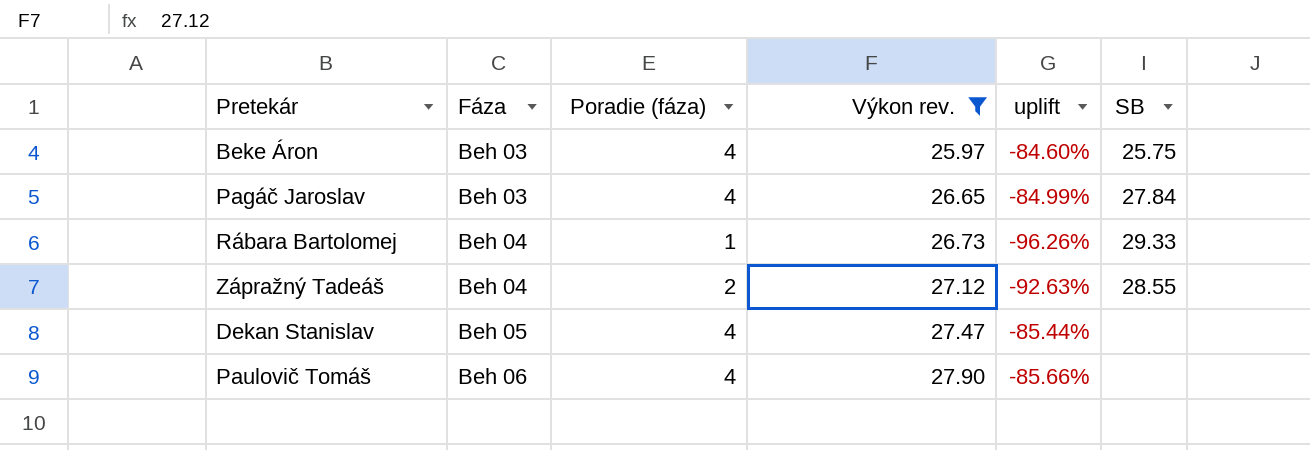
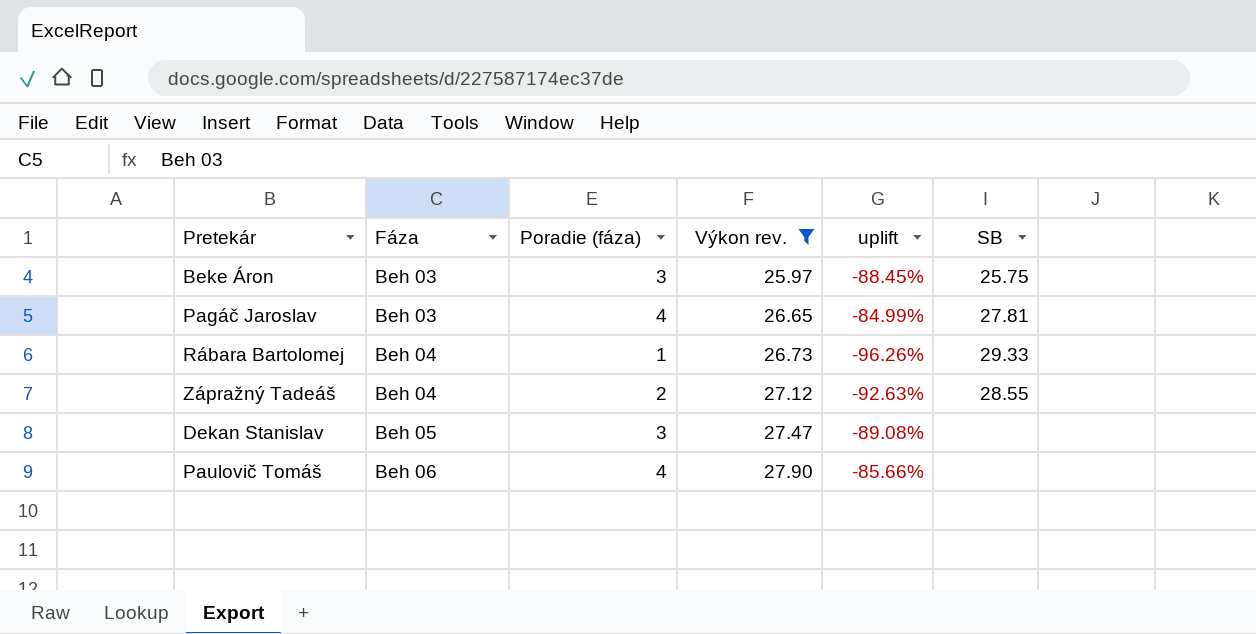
Beke Áron | Poradie (fáza): 4 -> 3
Beke Áron | uplift: -84.60% -> -88.45%
Pagáč Jaroslav | SB: 27.84 -> 27.81
Dekan Stanislav | Poradie (fáza): 4 -> 3
Dekan Stanislav | uplift: -85.44% -> -89.08%

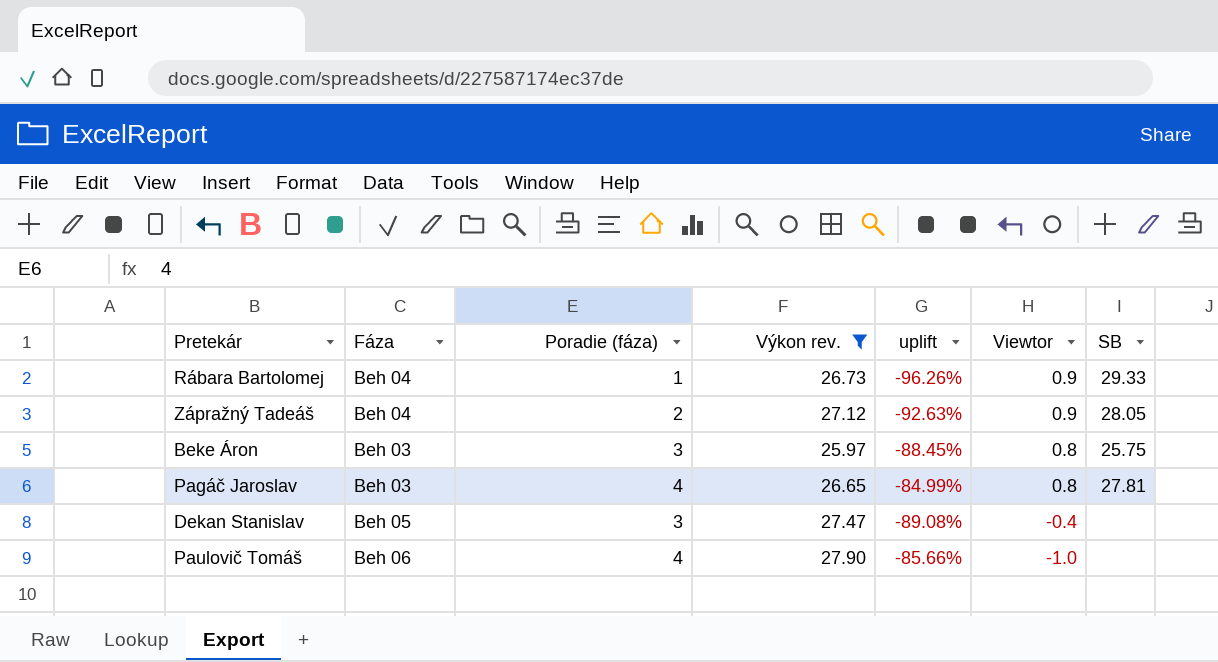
row order: Fáza ascending -> Viewtor descending
column Viewtor | position: none -> 6
Zápražný Tadeáš | SB: 28.55 -> 28.05

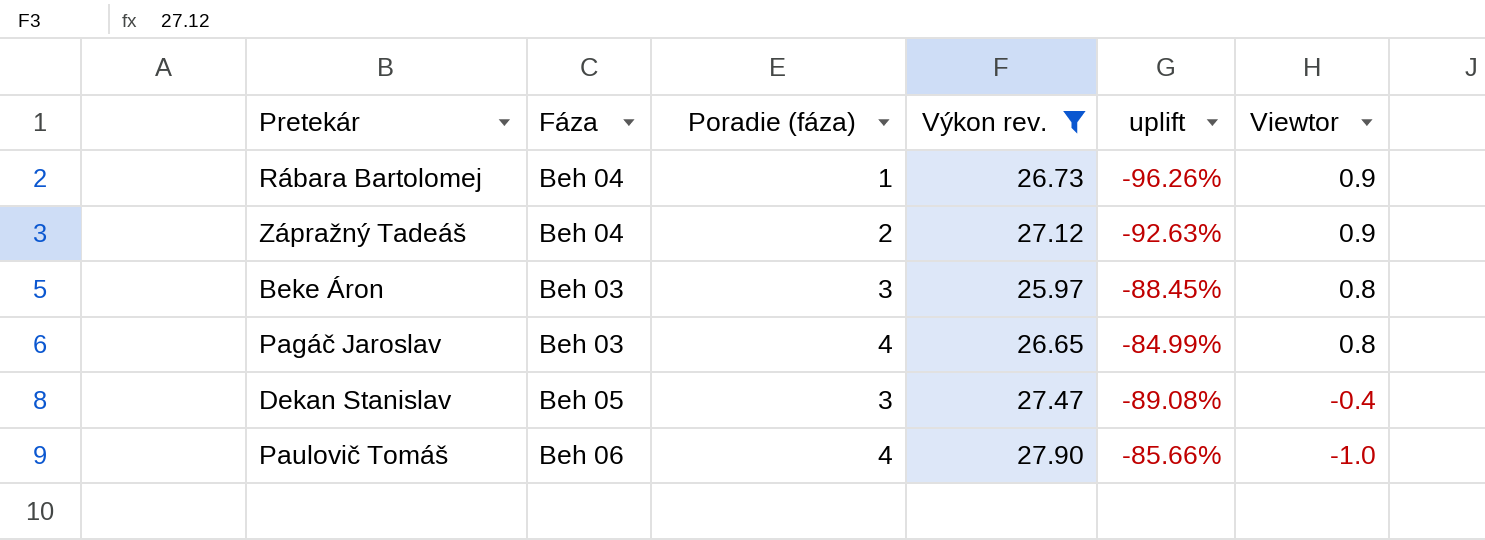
column SB | position: 7 -> none

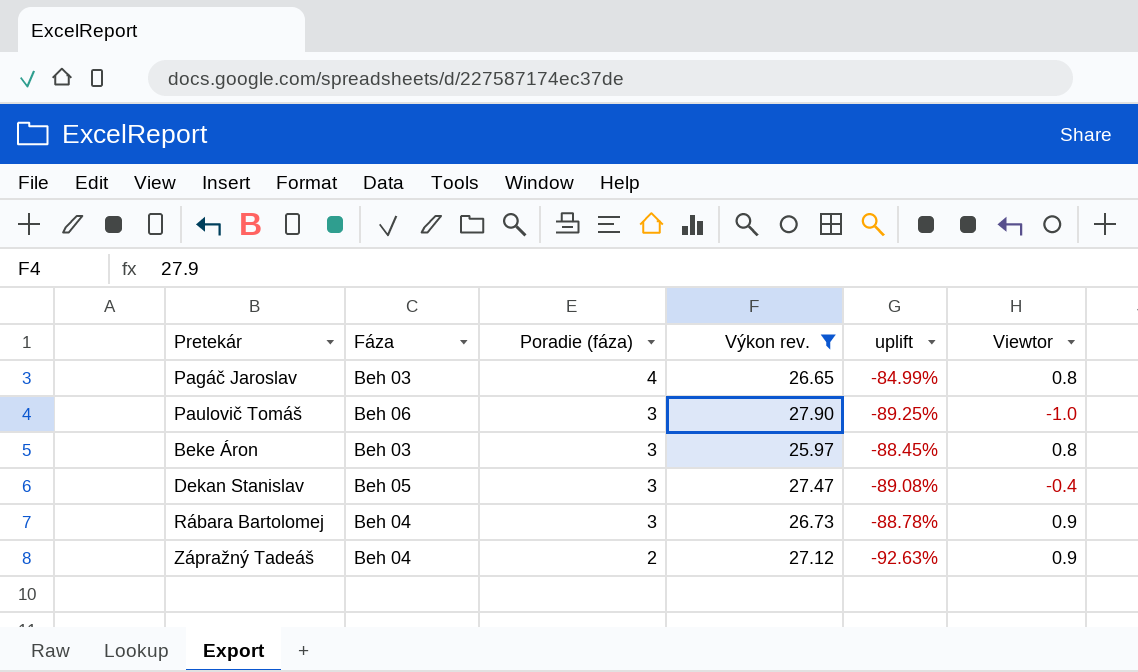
row order: Viewtor descending -> Poradie (fáza) descending
Paulovič Tomáš | Poradie (fáza): 4 -> 3
Paulovič Tomáš | uplift: -85.66% -> -89.25%
Rábara Bartolomej | Poradie (fáza): 1 -> 3
Rábara Bartolomej | uplift: -96.26% -> -88.78%

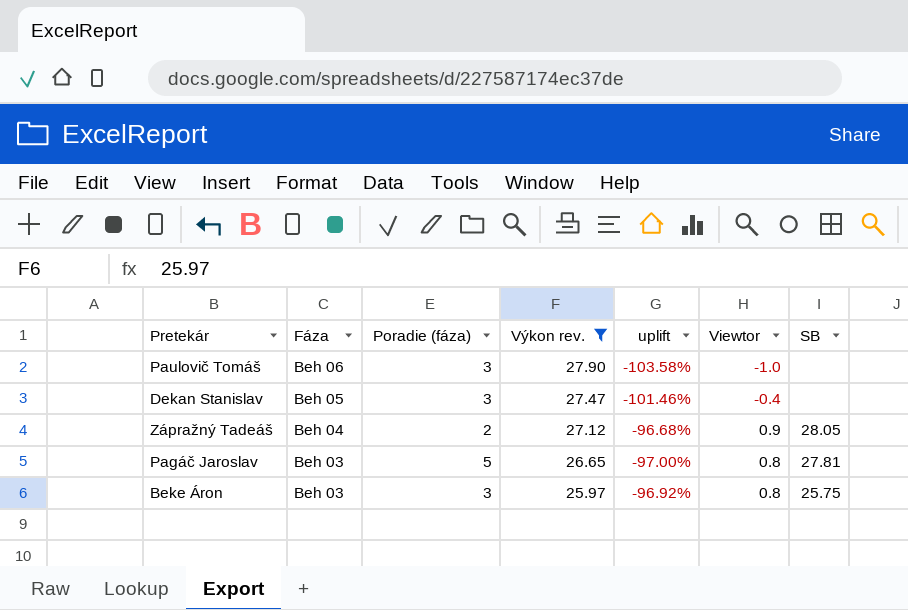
row order: Poradie (fáza) descending -> Fáza descending
column uplift | formula: ([Poradie (fáza)] - [Výkon rev.]) / [Výkon rev.] -> ([Viewtor] - [Výkon rev.]) / [Výkon rev.]
column SB | position: none -> 7
row Rábara Bartolomej: Beh 04 | 3 | 26.73 | -88.78% | 0.9 -> none
Pagáč Jaroslav | Poradie (fáza): 4 -> 5

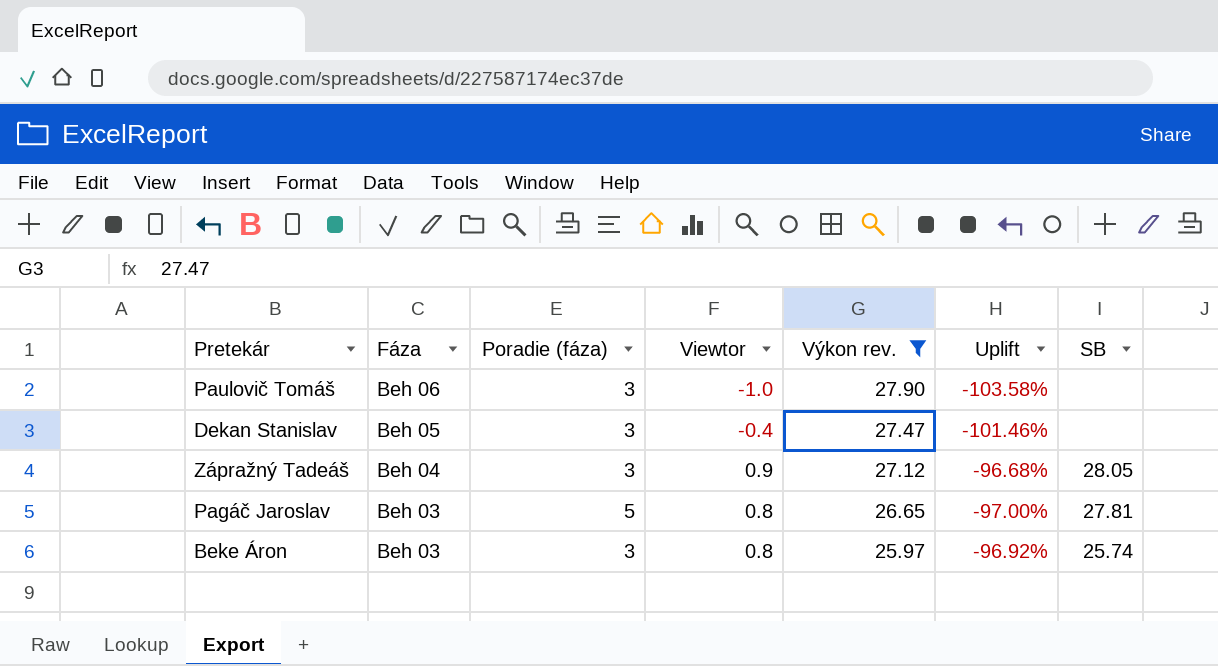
column Viewtor | position: 6 -> 4
column name: uplift -> Uplift
Zápražný Tadeáš | Poradie (fáza): 2 -> 3
Beke Áron | SB: 25.75 -> 25.74

